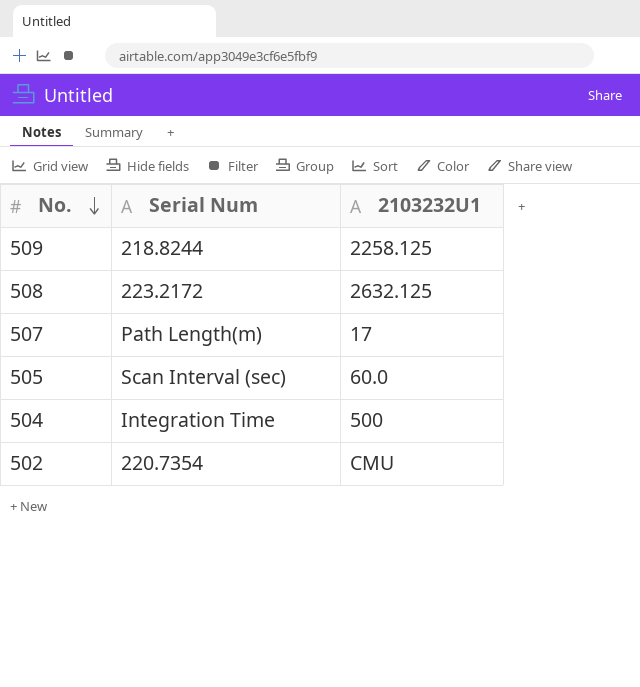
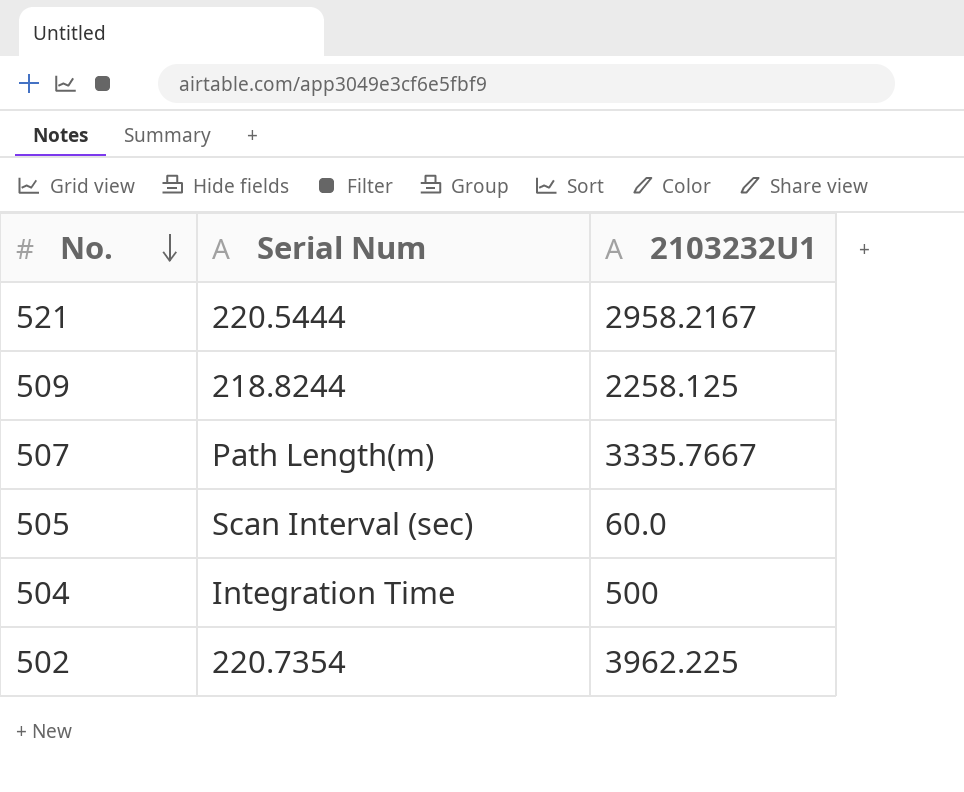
row 508: 223.2172 | 2632.125 -> none
row 521: none -> 220.5444 | 2958.2167
507 | 2103232U1: 17 -> 3335.7667
502 | 2103232U1: CMU -> 3962.225

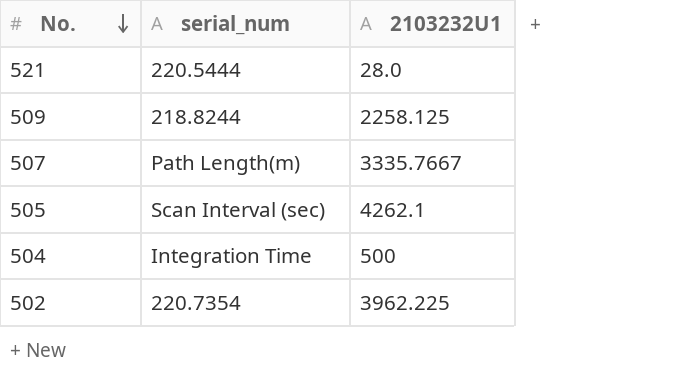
column name: Serial Num -> serial_num
521 | 2103232U1: 2958.2167 -> 28.0
505 | 2103232U1: 60.0 -> 4262.1

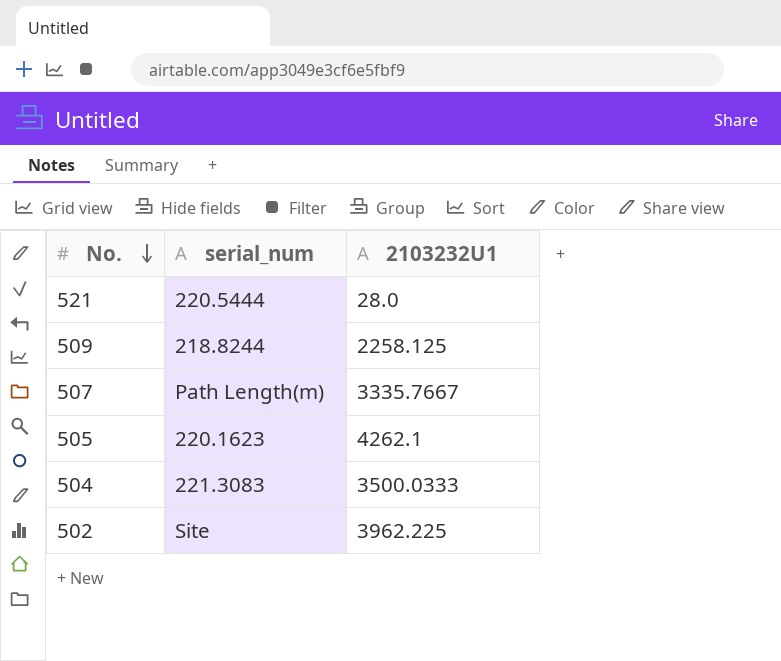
505 | serial_num: Scan Interval (sec) -> 220.1623
504 | serial_num: Integration Time -> 221.3083
504 | 2103232U1: 500 -> 3500.0333
502 | serial_num: 220.7354 -> Site

